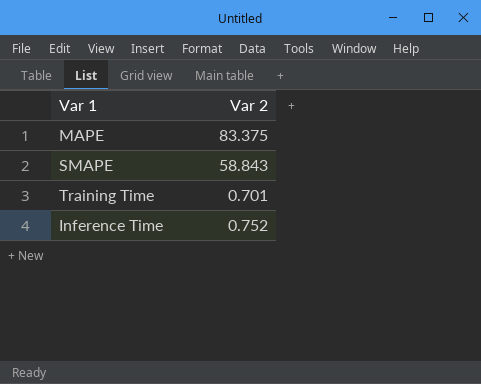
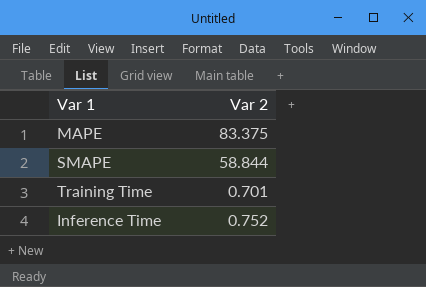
SMAPE | Var 2: 58.843 -> 58.844

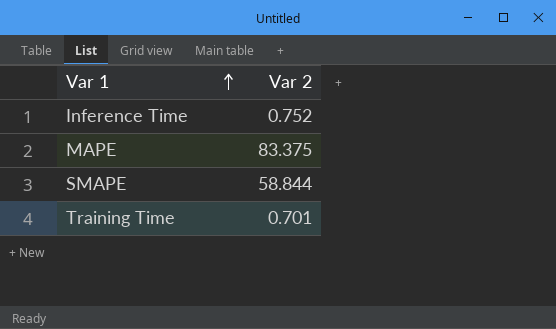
row order: none -> Var 1 ascending

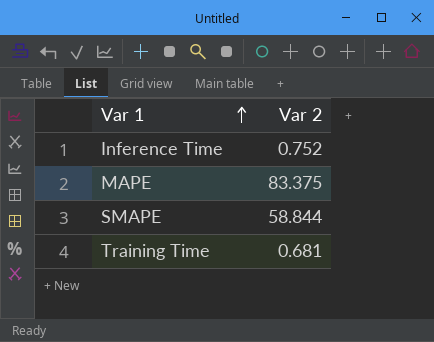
Training Time | Var 2: 0.701 -> 0.681

